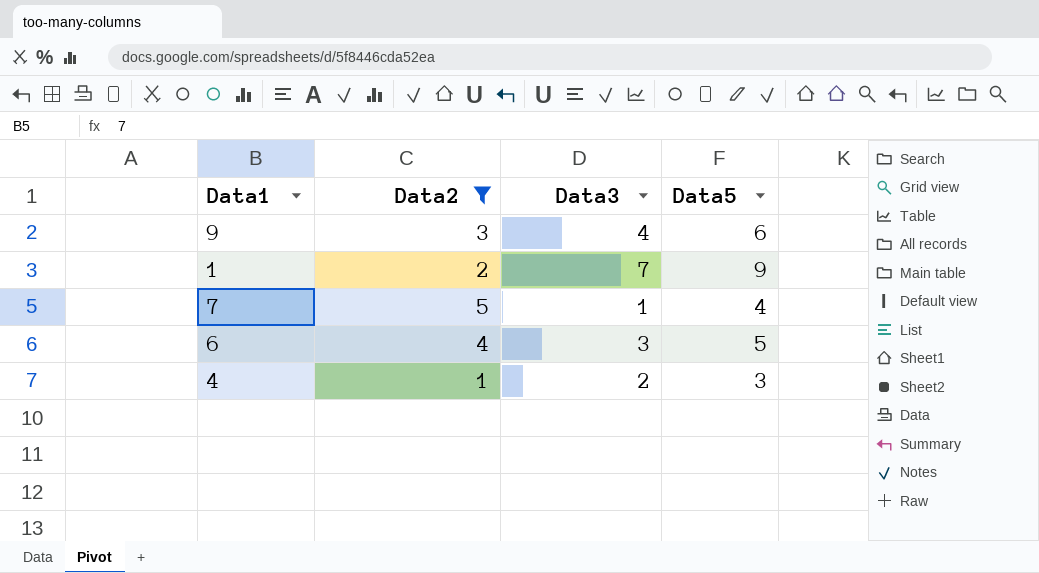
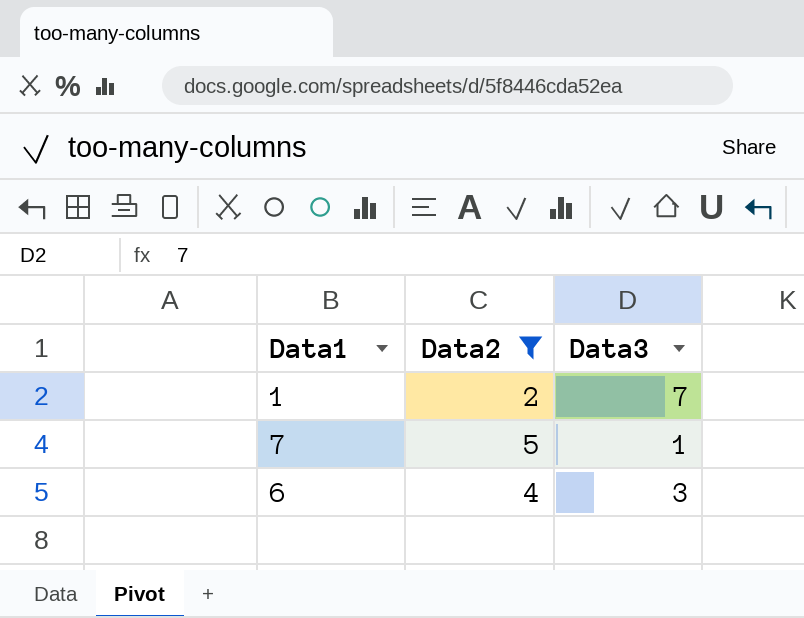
column Data5 | position: 4 -> none
row 9: 3 | 4 | 6 -> none
row 4: 1 | 2 | 3 -> none

